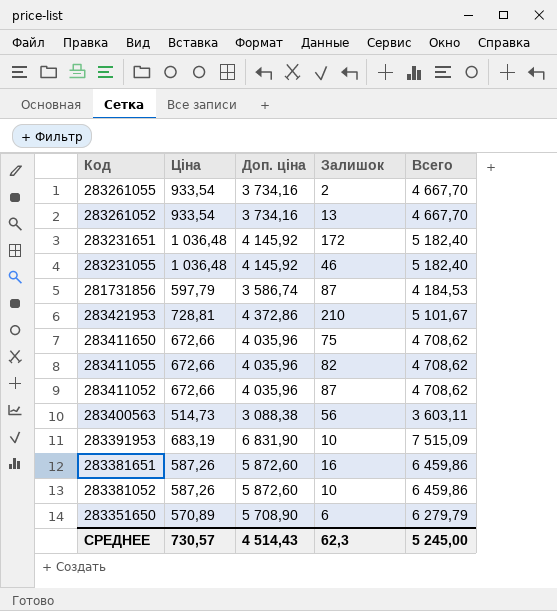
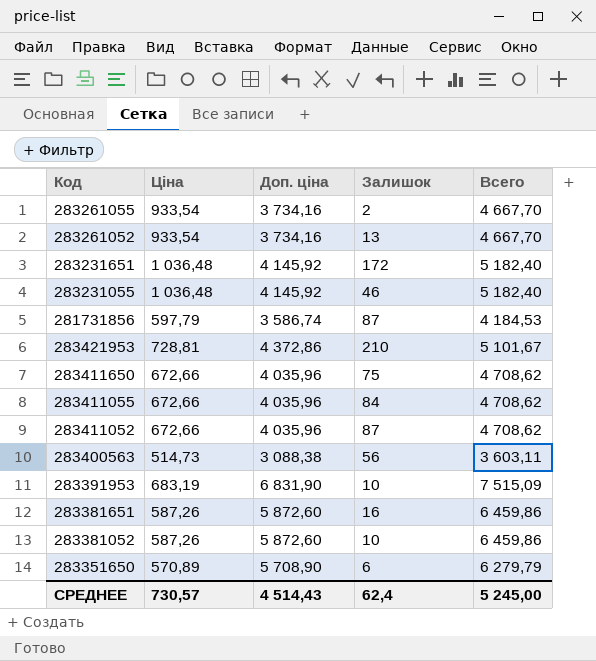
283411055 | Залишок: 82 -> 84
СРЕДНЕЕ | Залишок: 62,3 -> 62,4

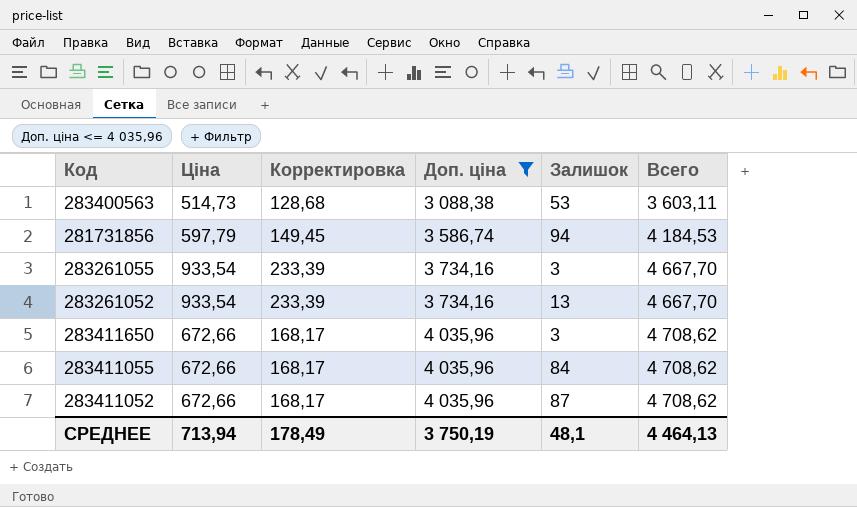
filter: none -> Доп. ціна <= 4 035,96
row order: none -> Доп. ціна ascending
column Корректировка | formula: none -> [Ціна] * 0,25
283400563 | Залишок: 56 -> 53
281731856 | Залишок: 87 -> 94
283261055 | Залишок: 2 -> 3
283411650 | Залишок: 75 -> 3
СРЕДНЕЕ | Ціна: 730,57 -> 713,94
СРЕДНЕЕ | Доп. ціна: 4 514,43 -> 3 750,19
СРЕДНЕЕ | Залишок: 62,4 -> 48,1
СРЕДНЕЕ | Всего: 5 245,00 -> 4 464,13

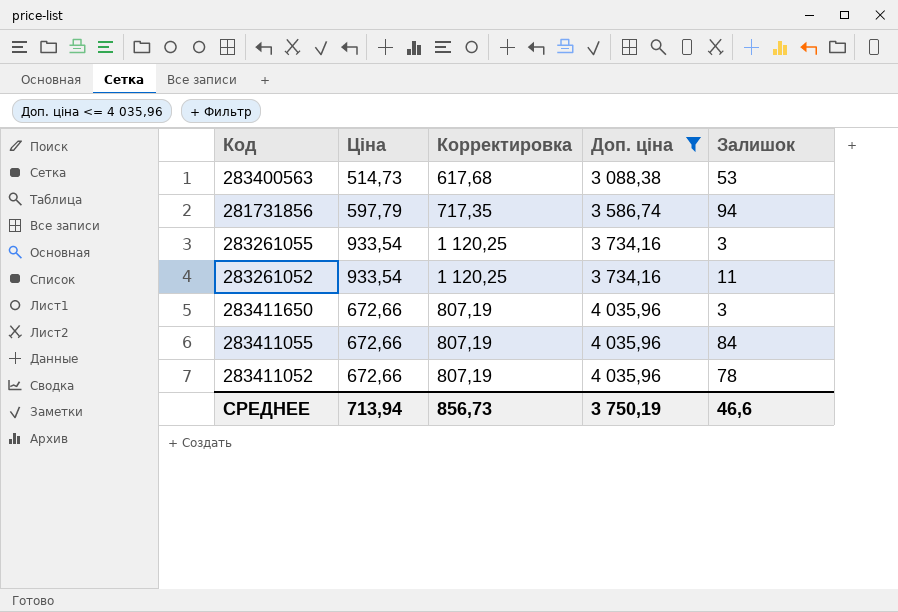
column Всего | formula: [Ціна] + [Доп. ціна] -> none
column Корректировка | formula: [Ціна] * 0,25 -> [Ціна] * 1,2
283261052 | Залишок: 13 -> 11
283411052 | Залишок: 87 -> 78
СРЕДНЕЕ | Корректировка: 178,49 -> 856,73
СРЕДНЕЕ | Залишок: 48,1 -> 46,6

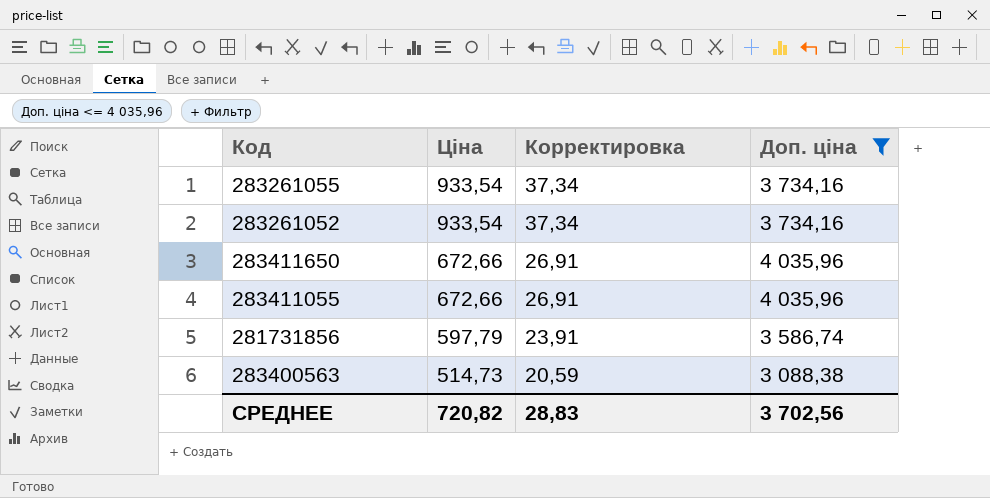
row order: Доп. ціна ascending -> Ціна descending
column Залишок | position: 5 -> none
column Корректировка | formula: [Ціна] * 1,2 -> [Ціна] * 0,04
row 283411052: 672,66 | 807,19 | 4 035,96 | 78 -> none
СРЕДНЕЕ | Ціна: 713,94 -> 720,82
СРЕДНЕЕ | Корректировка: 856,73 -> 28,83
СРЕДНЕЕ | Доп. ціна: 3 750,19 -> 3 702,56

